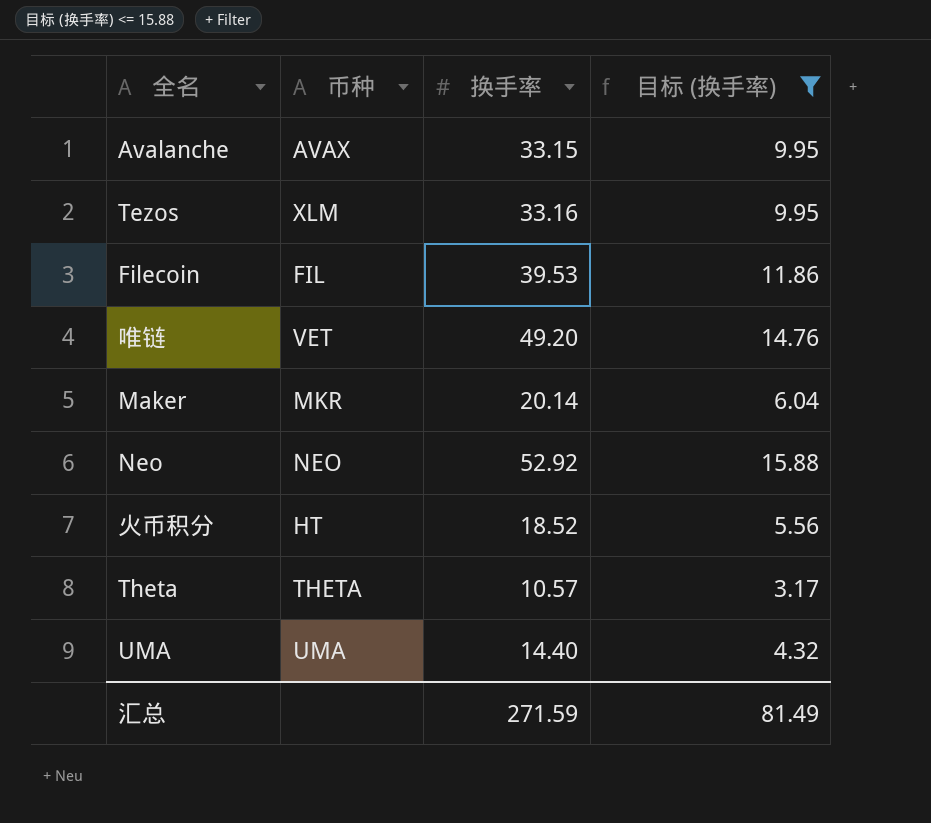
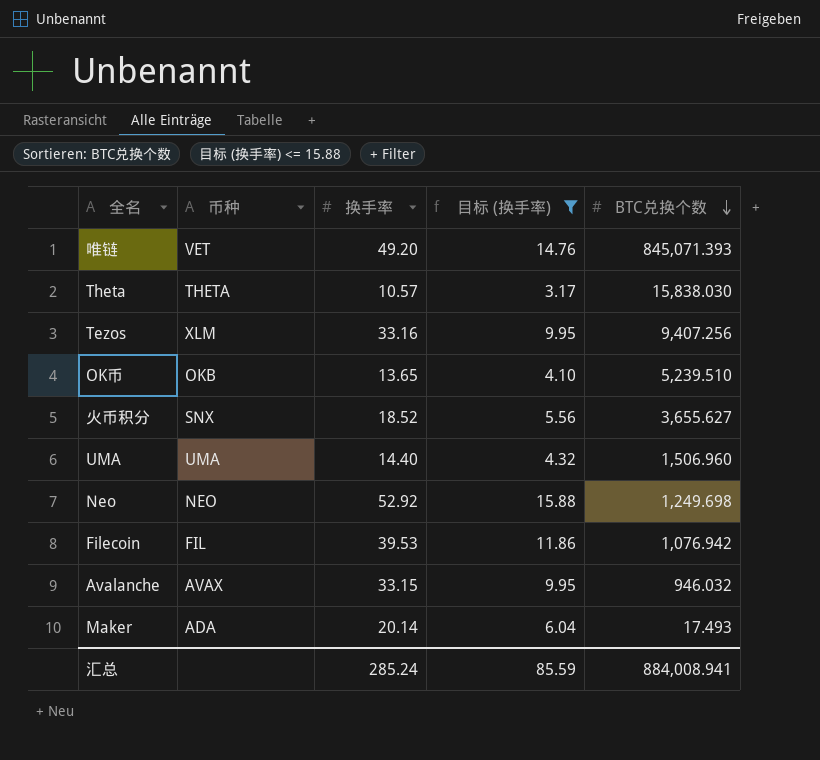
row order: none -> BTC兑换个数 descending
column BTC兑换个数 | position: none -> 5
row OK币: none -> OKB | 13.65 | 4.10 | 5,239.510
火币积分 | 币种: HT -> SNX
Maker | 币种: MKR -> ADA
汇总 | 换手率: 271.59 -> 285.24
汇总 | 目标 (换手率): 81.49 -> 85.59

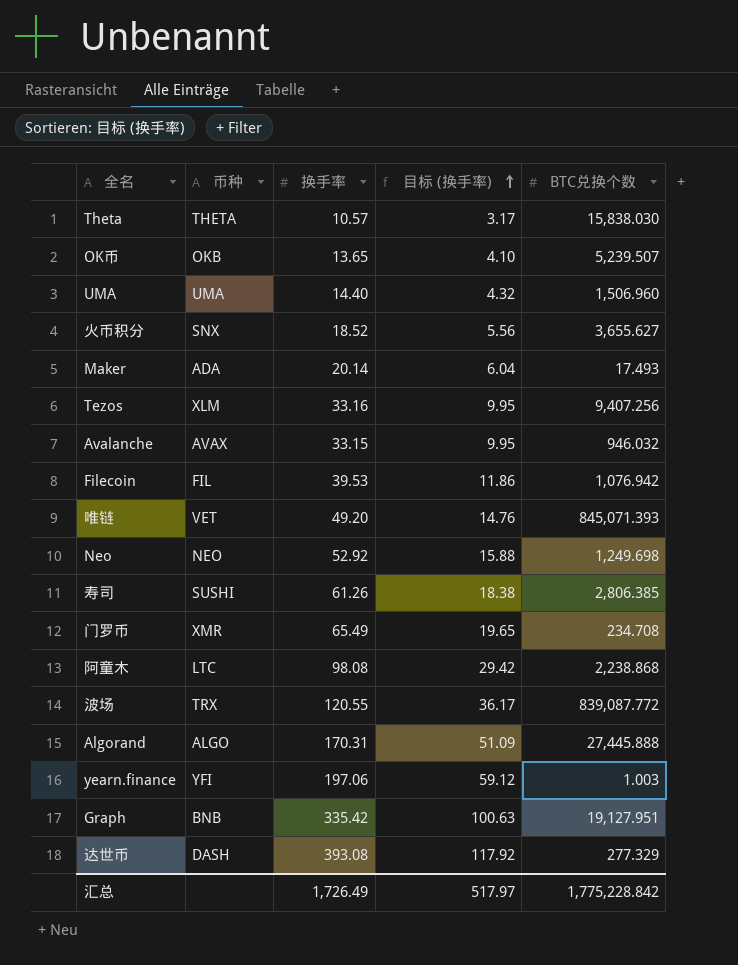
filter: 目标 (换手率) <= 15.88 -> none
row order: BTC兑换个数 descending -> 目标 (换手率) ascending
OK币 | BTC兑换个数: 5,239.510 -> 5,239.507
汇总 | 换手率: 285.24 -> 1,726.49
汇总 | 目标 (换手率): 85.59 -> 517.97
汇总 | BTC兑换个数: 884,008.941 -> 1,775,228.842

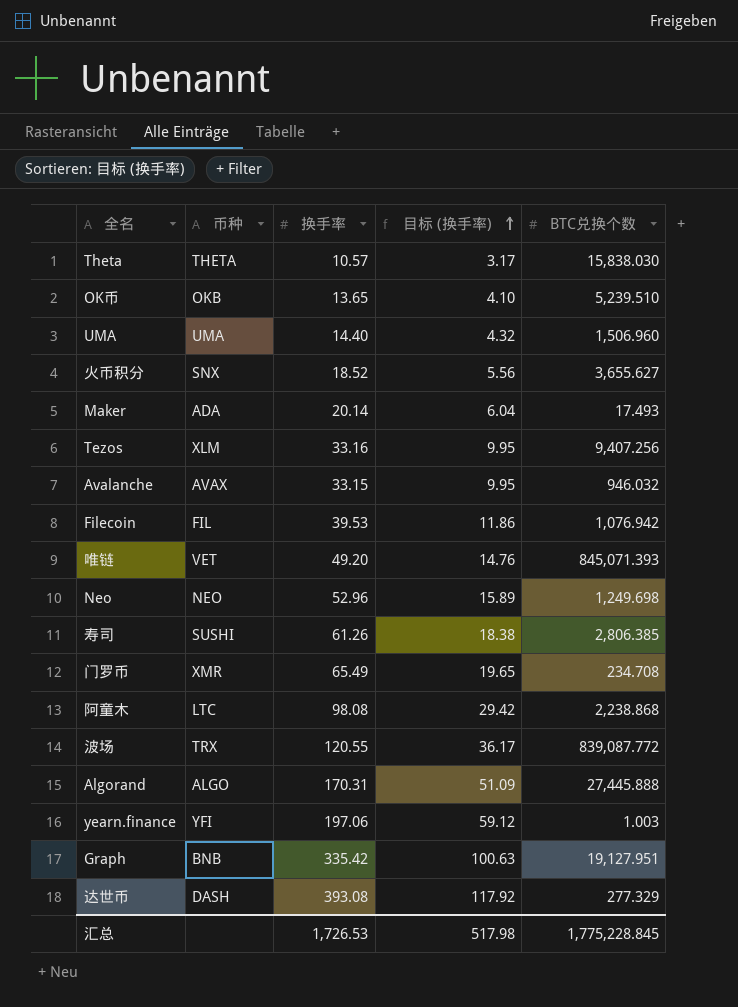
OK币 | BTC兑换个数: 5,239.507 -> 5,239.510
Neo | 换手率: 52.92 -> 52.96
Neo | 目标 (换手率): 15.88 -> 15.89
汇总 | 换手率: 1,726.49 -> 1,726.53
汇总 | 目标 (换手率): 517.97 -> 517.98
汇总 | BTC兑换个数: 1,775,228.842 -> 1,775,228.845

